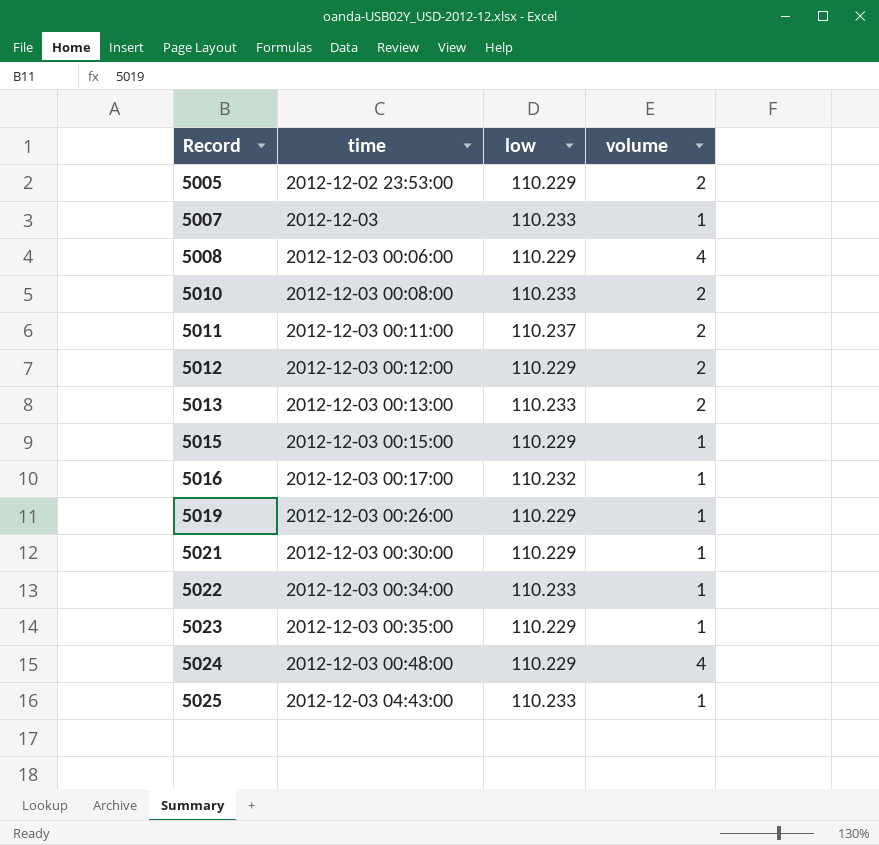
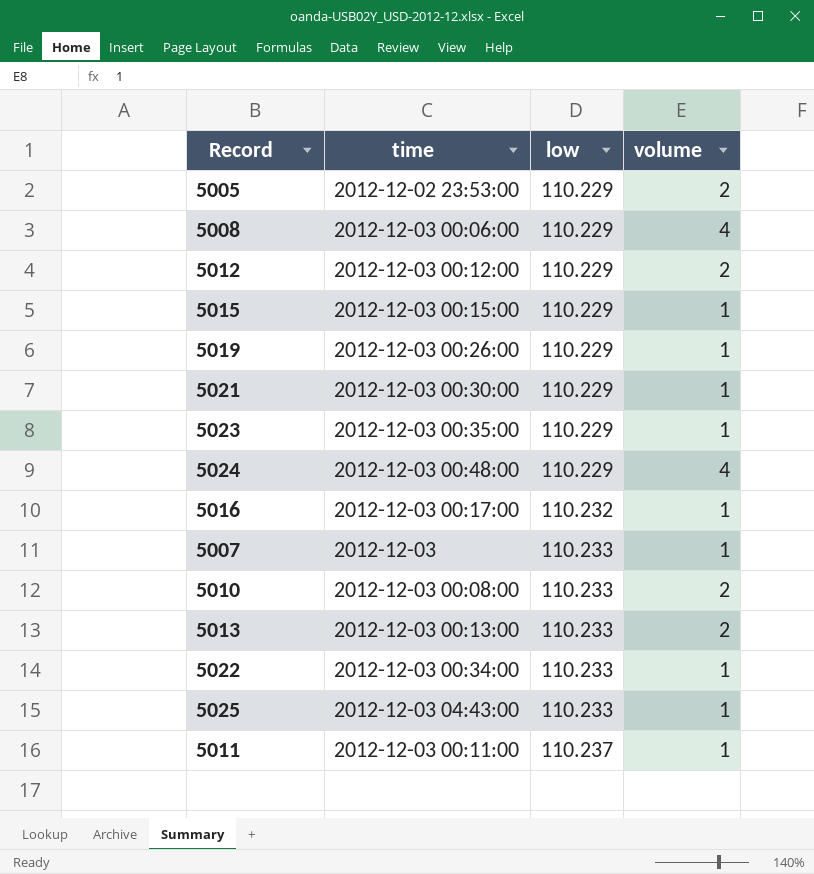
row order: Record ascending -> low ascending
5011 | volume: 2 -> 1

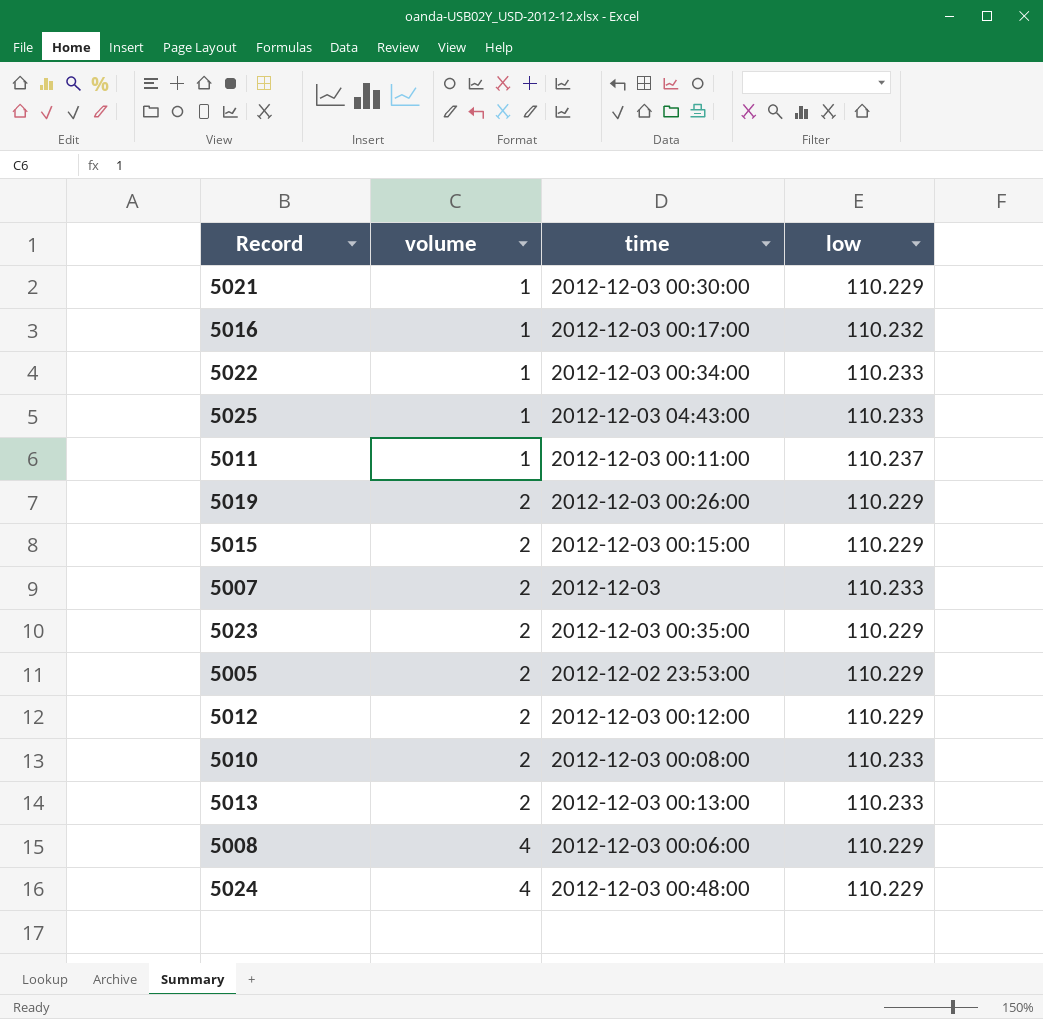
row order: low ascending -> volume ascending
column volume | position: 4 -> 2
5019 | volume: 1 -> 2
5015 | volume: 1 -> 2
5007 | volume: 1 -> 2
5023 | volume: 1 -> 2

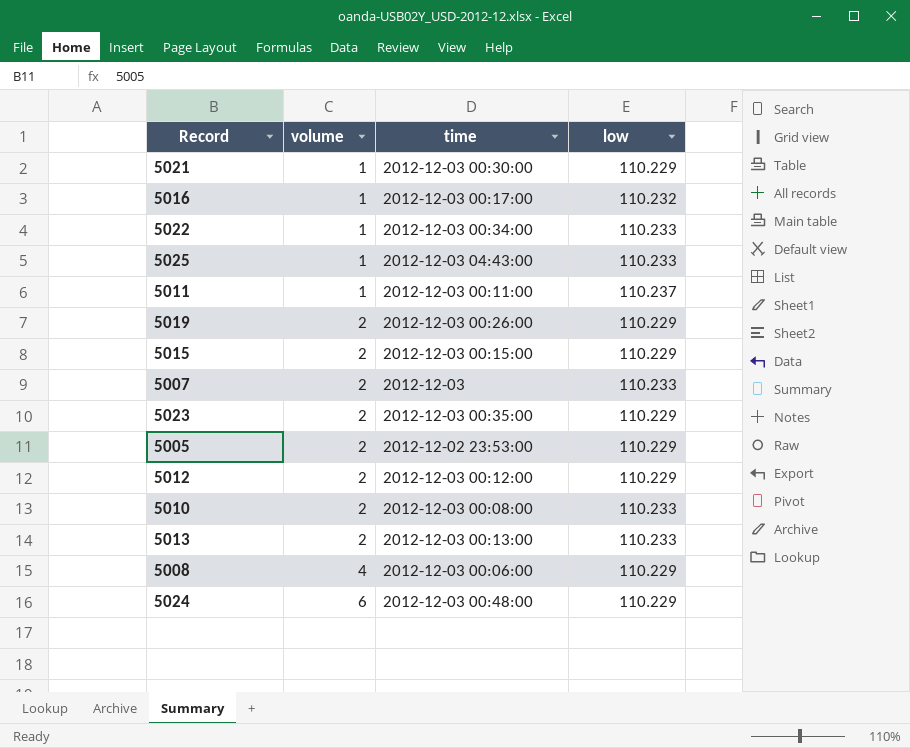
5024 | volume: 4 -> 6

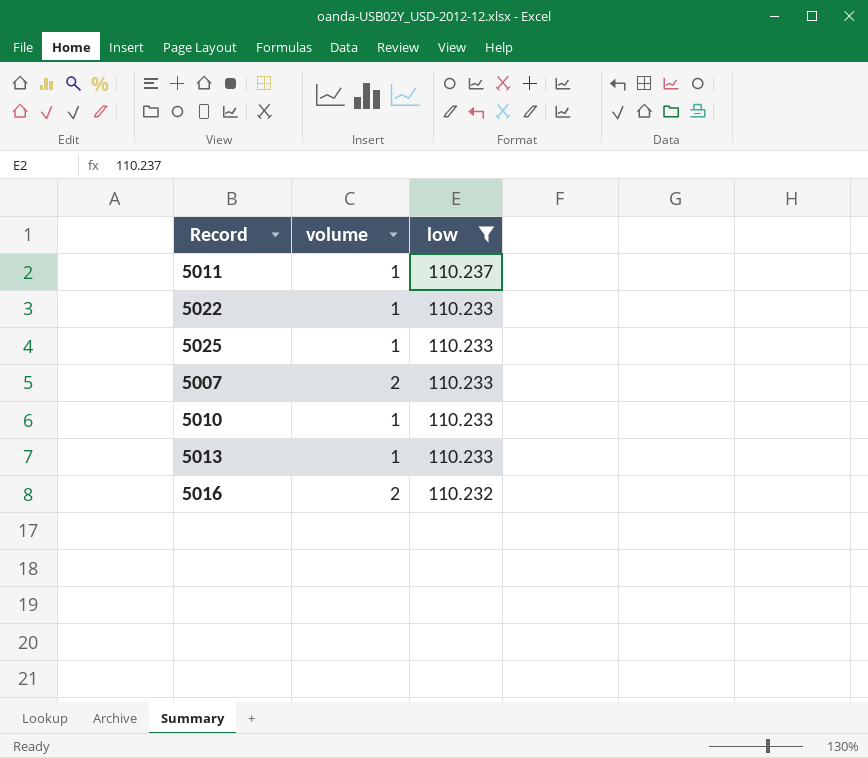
filter: none -> low != 110.229
row order: volume ascending -> low descending
column time | position: 3 -> none
5010 | volume: 2 -> 1
5013 | volume: 2 -> 1
5016 | volume: 1 -> 2

